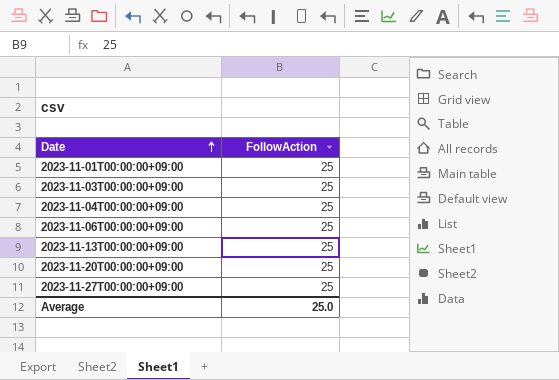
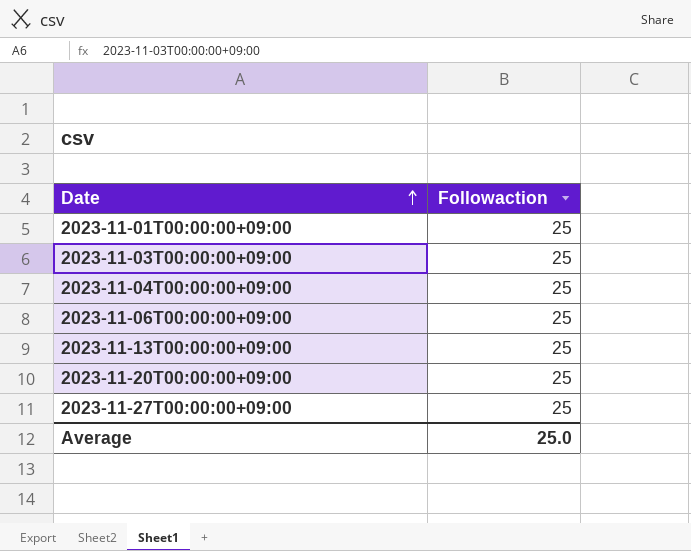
column name: FollowAction -> Followaction

